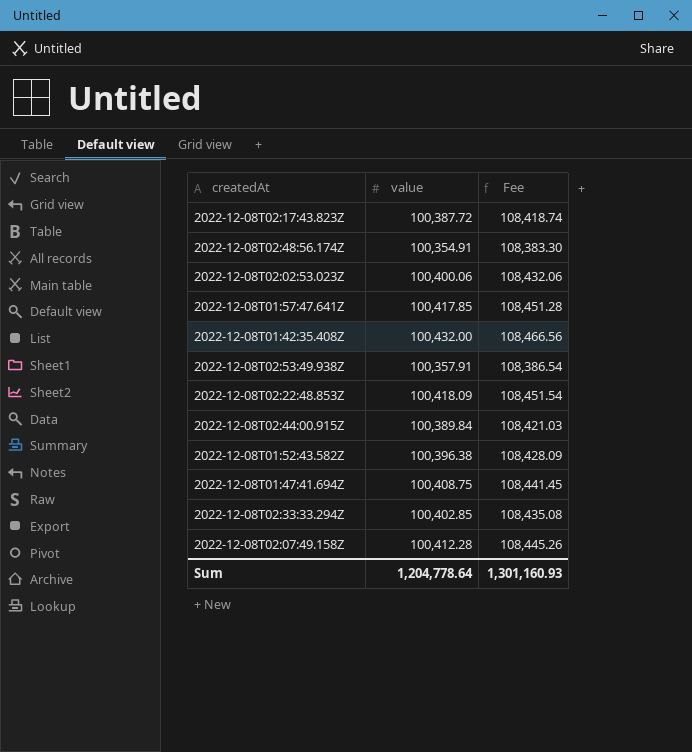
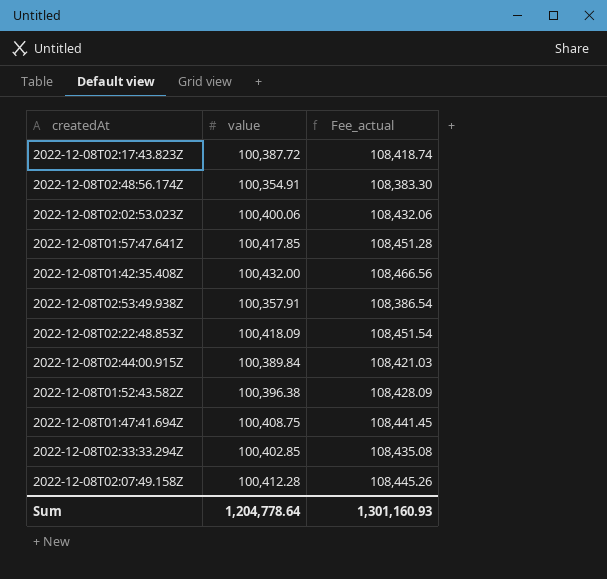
column name: Fee -> Fee_actual

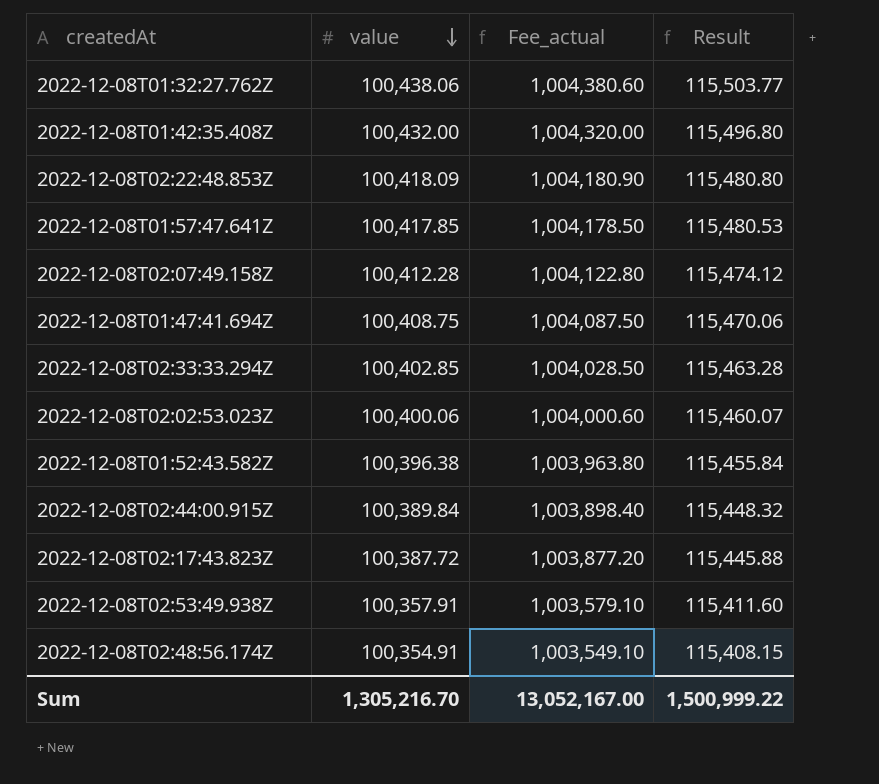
row order: none -> value descending
column Fee_actual | formula: [value] * 1.08 -> [value] * 10
column Result | formula: none -> [value] * 1.15
row 2022-12-08T01:32:27.762Z: none -> 100,438.06 | 1,004,380.60 | 115,503.77
Sum | value: 1,204,778.64 -> 1,305,216.70
Sum | Fee_actual: 1,301,160.93 -> 13,052,167.00

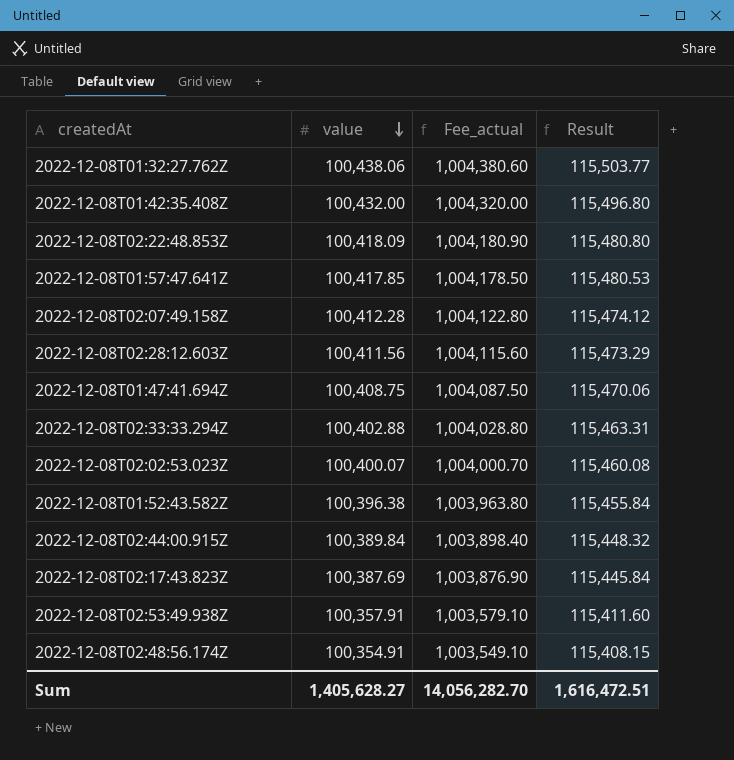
row 2022-12-08T02:28:12.603Z: none -> 100,411.56 | 1,004,115.60 | 115,473.29
2022-12-08T02:33:33.294Z | value: 100,402.85 -> 100,402.88
2022-12-08T02:33:33.294Z | Fee_actual: 1,004,028.50 -> 1,004,028.80
2022-12-08T02:33:33.294Z | Result: 115,463.28 -> 115,463.31
2022-12-08T02:02:53.023Z | value: 100,400.06 -> 100,400.07
2022-12-08T02:02:53.023Z | Fee_actual: 1,004,000.60 -> 1,004,000.70
2022-12-08T02:02:53.023Z | Result: 115,460.07 -> 115,460.08
2022-12-08T02:17:43.823Z | value: 100,387.72 -> 100,387.69
2022-12-08T02:17:43.823Z | Fee_actual: 1,003,877.20 -> 1,003,876.90
2022-12-08T02:17:43.823Z | Result: 115,445.88 -> 115,445.84
Sum | value: 1,305,216.70 -> 1,405,628.27
Sum | Fee_actual: 13,052,167.00 -> 14,056,282.70
Sum | Result: 1,500,999.22 -> 1,616,472.51

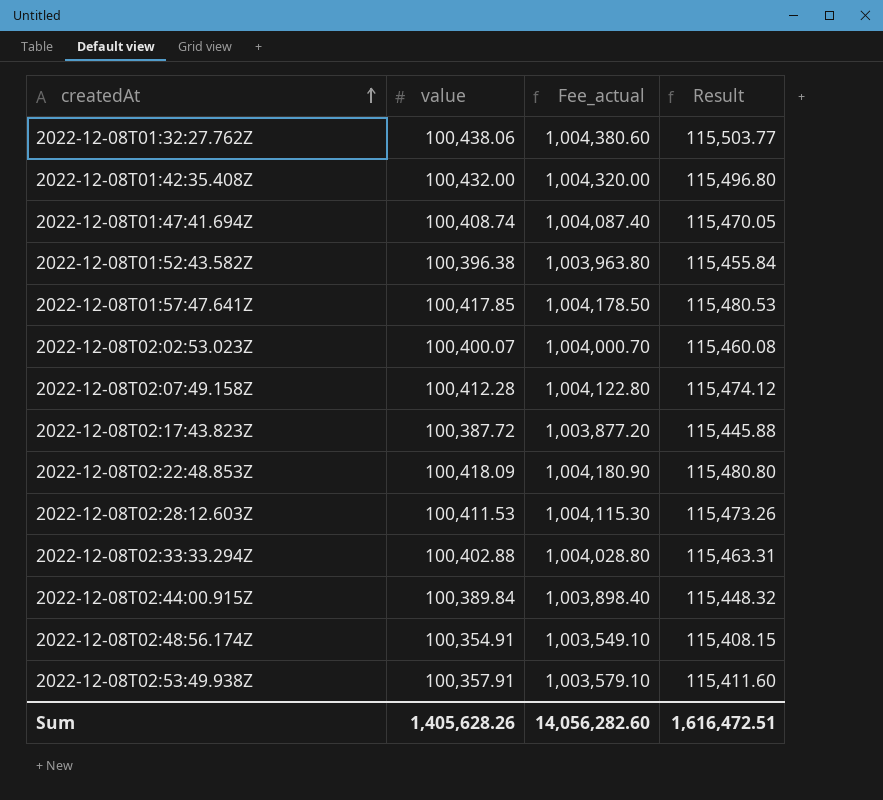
row order: value descending -> createdAt ascending
2022-12-08T01:47:41.694Z | value: 100,408.75 -> 100,408.74
2022-12-08T01:47:41.694Z | Fee_actual: 1,004,087.50 -> 1,004,087.40
2022-12-08T01:47:41.694Z | Result: 115,470.06 -> 115,470.05
2022-12-08T02:17:43.823Z | value: 100,387.69 -> 100,387.72
2022-12-08T02:17:43.823Z | Fee_actual: 1,003,876.90 -> 1,003,877.20
2022-12-08T02:17:43.823Z | Result: 115,445.84 -> 115,445.88
2022-12-08T02:28:12.603Z | value: 100,411.56 -> 100,411.53
2022-12-08T02:28:12.603Z | Fee_actual: 1,004,115.60 -> 1,004,115.30
2022-12-08T02:28:12.603Z | Result: 115,473.29 -> 115,473.26
Sum | value: 1,405,628.27 -> 1,405,628.26
Sum | Fee_actual: 14,056,282.70 -> 14,056,282.60

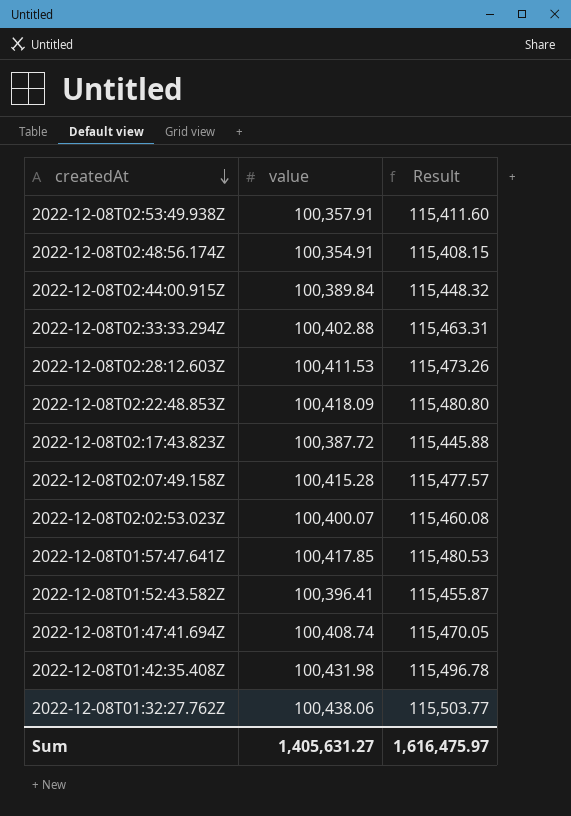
row order: createdAt ascending -> createdAt descending
column Fee_actual | formula: [value] * 10 -> none
2022-12-08T02:07:49.158Z | value: 100,412.28 -> 100,415.28
2022-12-08T02:07:49.158Z | Result: 115,474.12 -> 115,477.57
2022-12-08T01:52:43.582Z | value: 100,396.38 -> 100,396.41
2022-12-08T01:52:43.582Z | Result: 115,455.84 -> 115,455.87
2022-12-08T01:42:35.408Z | value: 100,432.00 -> 100,431.98
2022-12-08T01:42:35.408Z | Result: 115,496.80 -> 115,496.78
Sum | value: 1,405,628.26 -> 1,405,631.27
Sum | Result: 1,616,472.51 -> 1,616,475.97

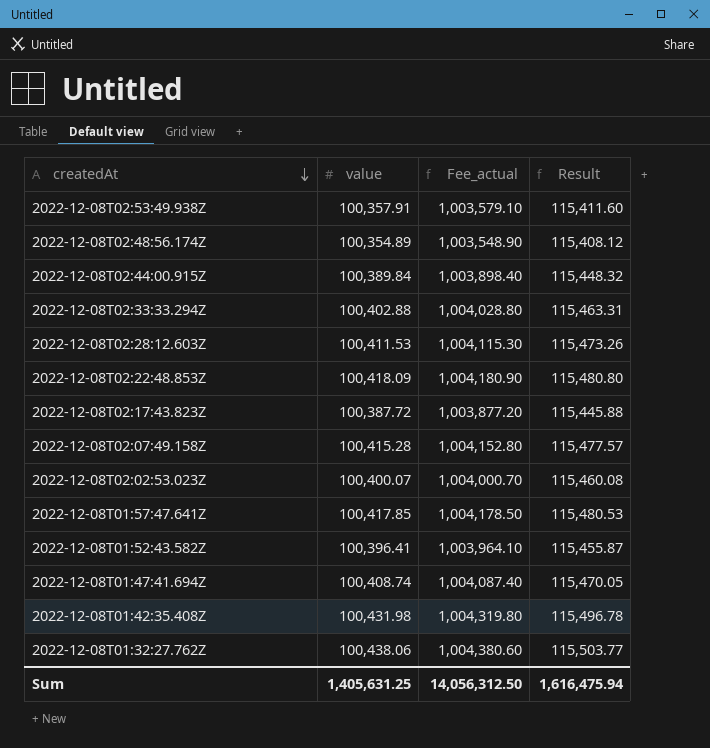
column Fee_actual | formula: none -> [value] * 10
2022-12-08T02:48:56.174Z | value: 100,354.91 -> 100,354.89
2022-12-08T02:48:56.174Z | Result: 115,408.15 -> 115,408.12
Sum | value: 1,405,631.27 -> 1,405,631.25
Sum | Result: 1,616,475.97 -> 1,616,475.94

